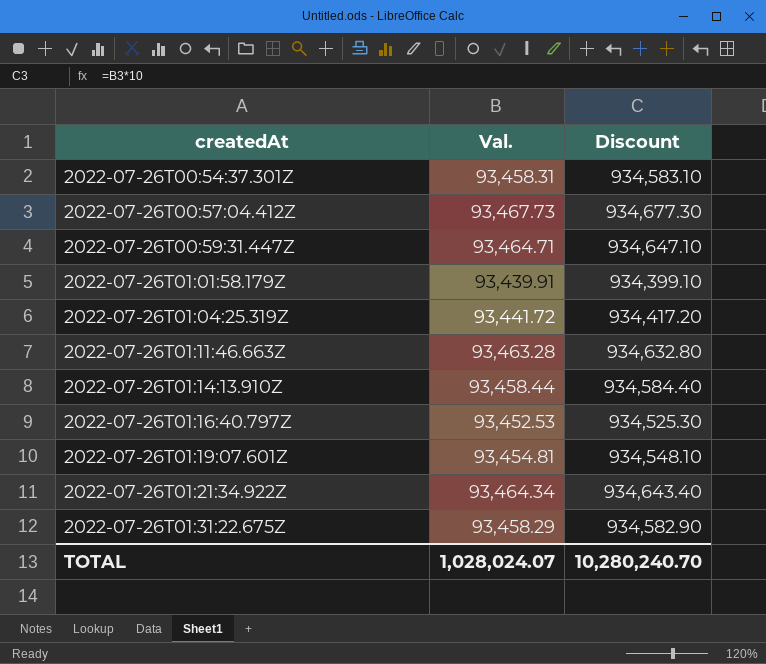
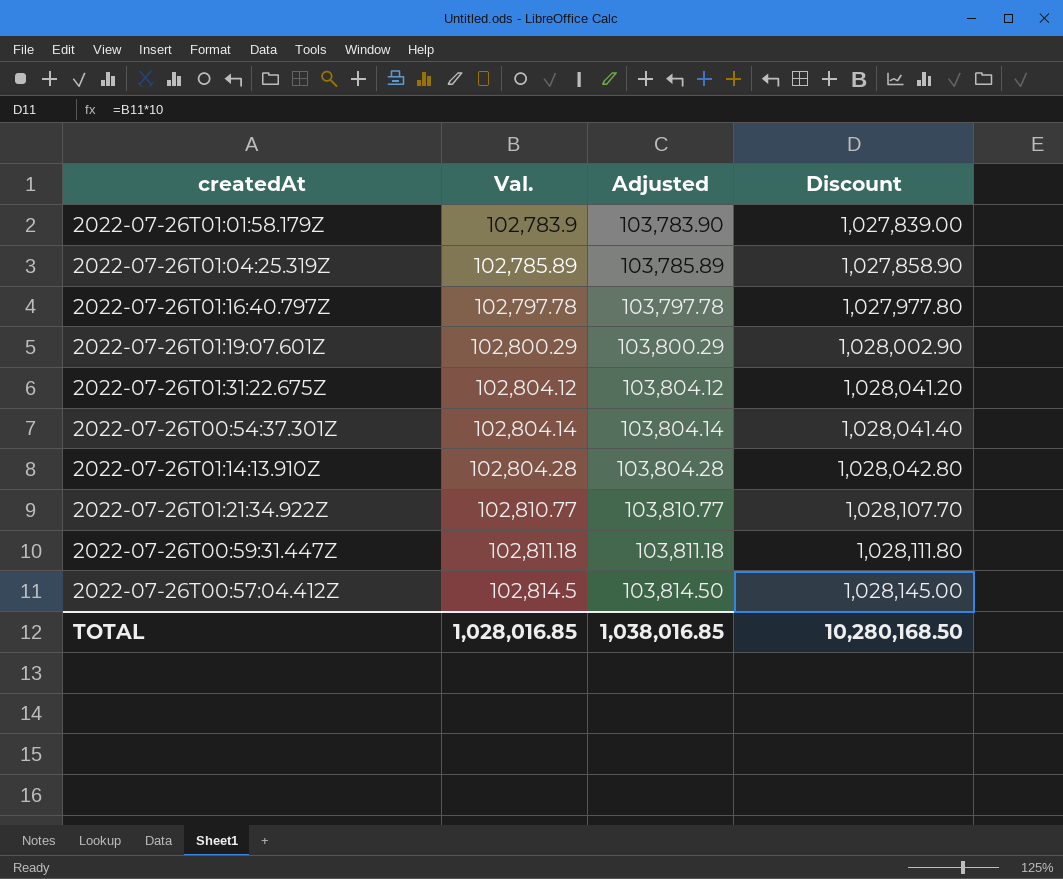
row order: createdAt ascending -> Val. ascending
column Adjusted | formula: none -> [Val.] + 1000
row 2022-07-26T01:11:46.663Z: 93,463.28 | 934,632.80 -> none
2022-07-26T01:01:58.179Z | Val.: 93,439.91 -> 102,783.9
2022-07-26T01:01:58.179Z | Discount: 934,399.10 -> 1,027,839.00
2022-07-26T01:04:25.319Z | Val.: 93,441.72 -> 102,785.89
2022-07-26T01:04:25.319Z | Discount: 934,417.20 -> 1,027,858.90
2022-07-26T01:16:40.797Z | Val.: 93,452.53 -> 102,797.78
2022-07-26T01:16:40.797Z | Discount: 934,525.30 -> 1,027,977.80
2022-07-26T01:19:07.601Z | Val.: 93,454.81 -> 102,800.29
2022-07-26T01:19:07.601Z | Discount: 934,548.10 -> 1,028,002.90
2022-07-26T01:31:22.675Z | Val.: 93,458.29 -> 102,804.12
2022-07-26T01:31:22.675Z | Discount: 934,582.90 -> 1,028,041.20
2022-07-26T00:54:37.301Z | Val.: 93,458.31 -> 102,804.14
2022-07-26T00:54:37.301Z | Discount: 934,583.10 -> 1,028,041.40
2022-07-26T01:14:13.910Z | Val.: 93,458.44 -> 102,804.28
2022-07-26T01:14:13.910Z | Discount: 934,584.40 -> 1,028,042.80
2022-07-26T01:21:34.922Z | Val.: 93,464.34 -> 102,810.77
2022-07-26T01:21:34.922Z | Discount: 934,643.40 -> 1,028,107.70
2022-07-26T00:59:31.447Z | Val.: 93,464.71 -> 102,811.18
2022-07-26T00:59:31.447Z | Discount: 934,647.10 -> 1,028,111.80
2022-07-26T00:57:04.412Z | Val.: 93,467.73 -> 102,814.5
2022-07-26T00:57:04.412Z | Discount: 934,677.30 -> 1,028,145.00
TOTAL | Val.: 1,028,024.07 -> 1,028,016.85
TOTAL | Discount: 10,280,240.70 -> 10,280,168.50

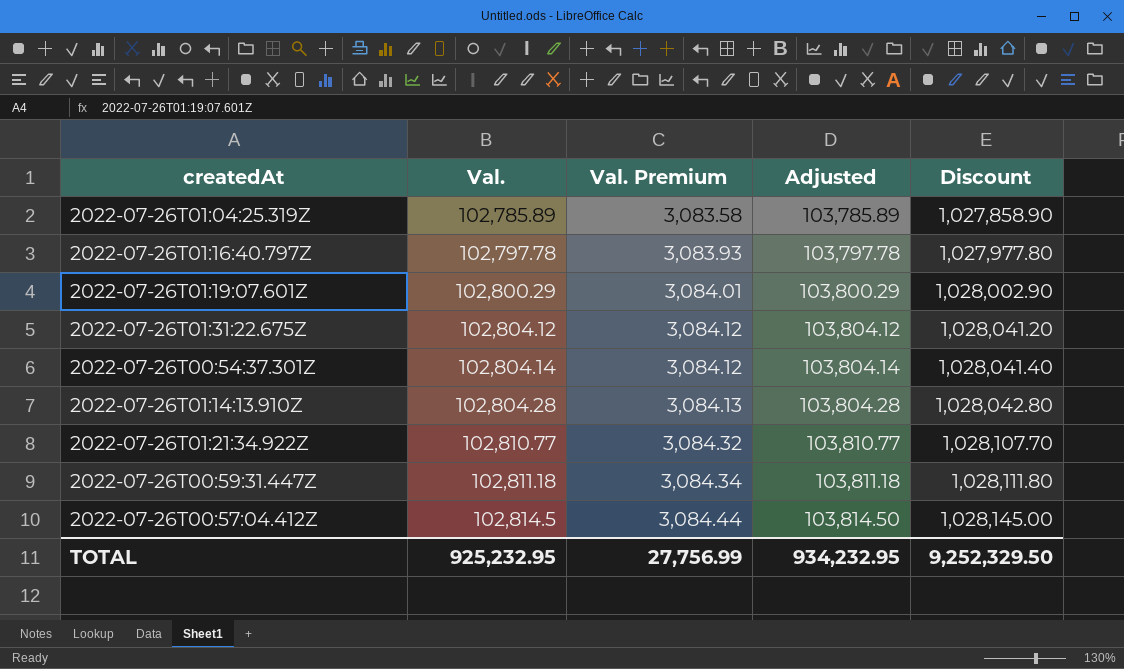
column Val. Premium | formula: none -> [Val.] * 0.03
row 2022-07-26T01:01:58.179Z: 102,783.9 | 103,783.90 | 1,027,839.00 -> none
TOTAL | Val.: 1,028,016.85 -> 925,232.95
TOTAL | Adjusted: 1,038,016.85 -> 934,232.95
TOTAL | Discount: 10,280,168.50 -> 9,252,329.50

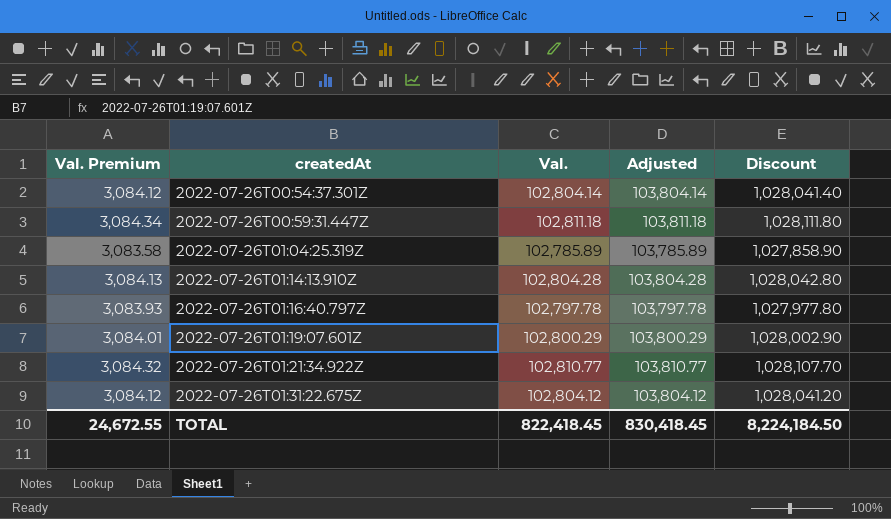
row order: Val. ascending -> createdAt ascending
column Val. Premium | position: 3 -> 1
row 2022-07-26T00:57:04.412Z: 102,814.5 | 3,084.44 | 103,814.50 | 1,028,145.00 -> none
TOTAL | Val. Premium: 27,756.99 -> 24,672.55
TOTAL | Val.: 925,232.95 -> 822,418.45
TOTAL | Adjusted: 934,232.95 -> 830,418.45
TOTAL | Discount: 9,252,329.50 -> 8,224,184.50

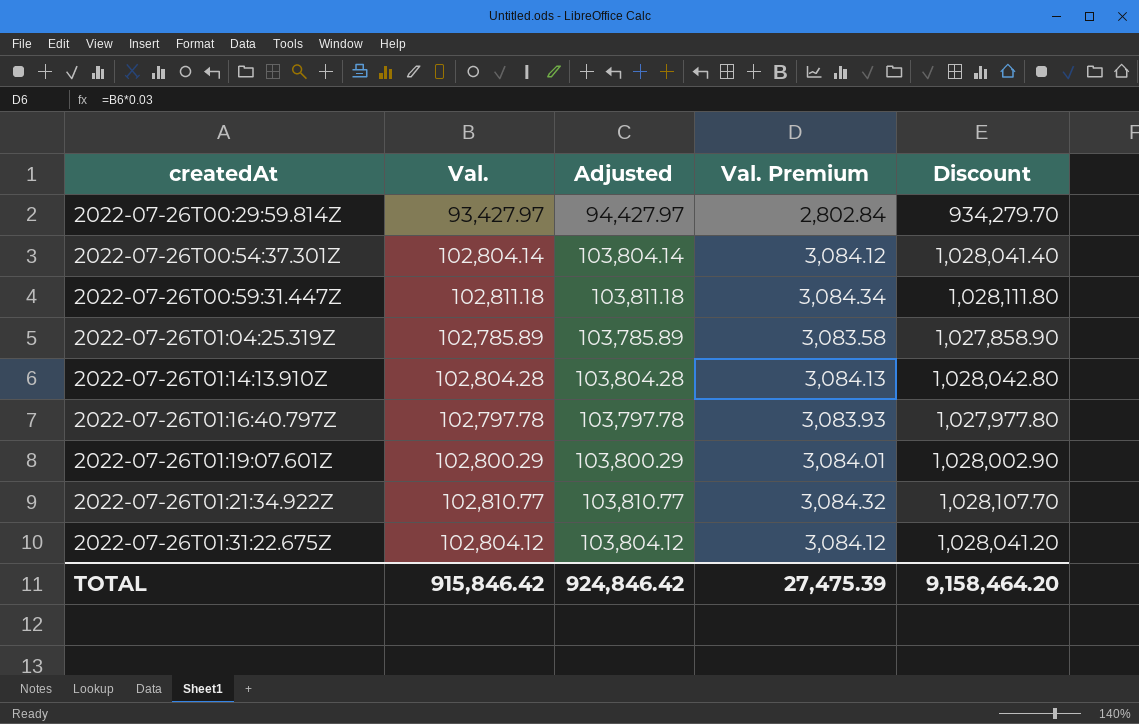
column Val. Premium | position: 1 -> 4
row 2022-07-26T00:29:59.814Z: none -> 93,427.97 | 94,427.97 | 2,802.84 | 934,279.70
TOTAL | Val.: 822,418.45 -> 915,846.42
TOTAL | Adjusted: 830,418.45 -> 924,846.42
TOTAL | Val. Premium: 24,672.55 -> 27,475.39
TOTAL | Discount: 8,224,184.50 -> 9,158,464.20

